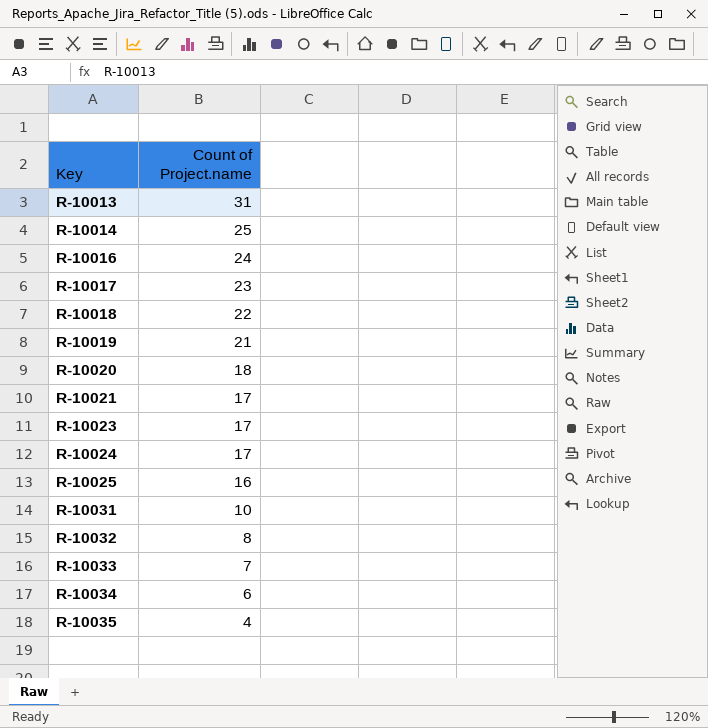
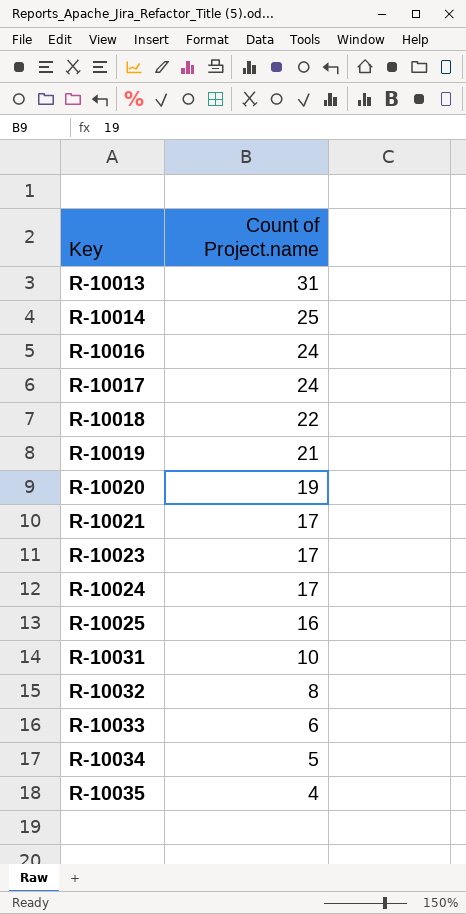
R-10017 | Count of Project.name: 23 -> 24
R-10020 | Count of Project.name: 18 -> 19
R-10033 | Count of Project.name: 7 -> 6
R-10034 | Count of Project.name: 6 -> 5

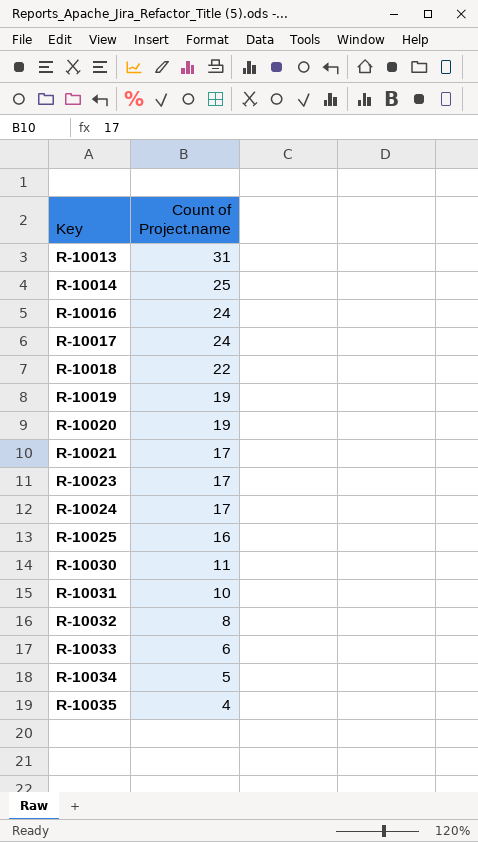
R-10019 | Count of Project.name: 21 -> 19
row R-10030: none -> 11

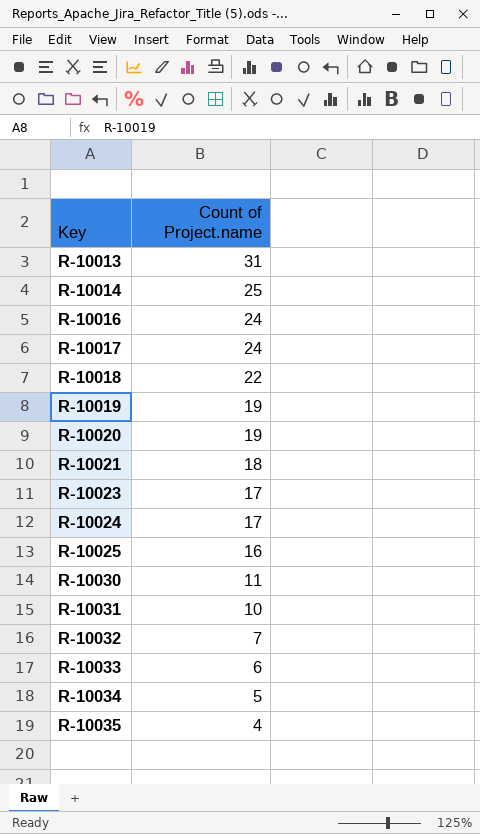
R-10021 | Count of Project.name: 17 -> 18
R-10032 | Count of Project.name: 8 -> 7

